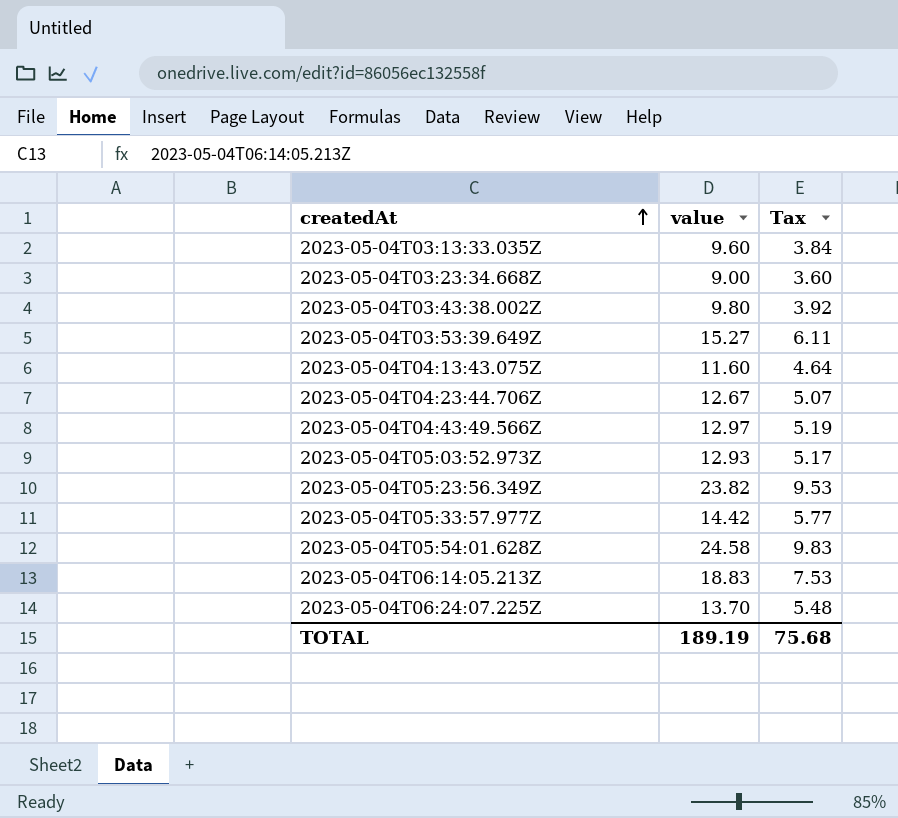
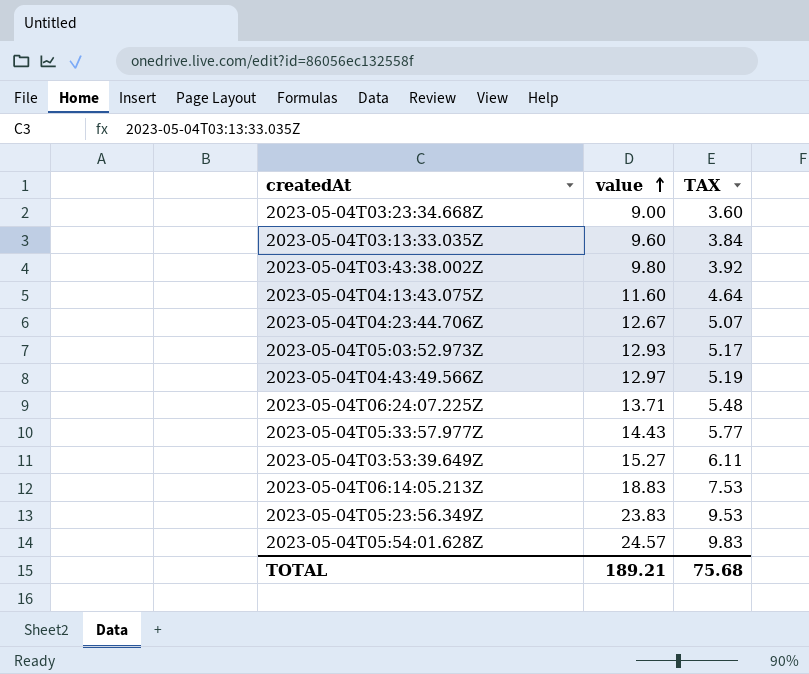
row order: createdAt ascending -> value ascending
column name: Tax -> TAX
2023-05-04T06:24:07.225Z | value: 13.70 -> 13.71
2023-05-04T05:33:57.977Z | value: 14.42 -> 14.43
2023-05-04T05:23:56.349Z | value: 23.82 -> 23.83
2023-05-04T05:54:01.628Z | value: 24.58 -> 24.57
TOTAL | value: 189.19 -> 189.21

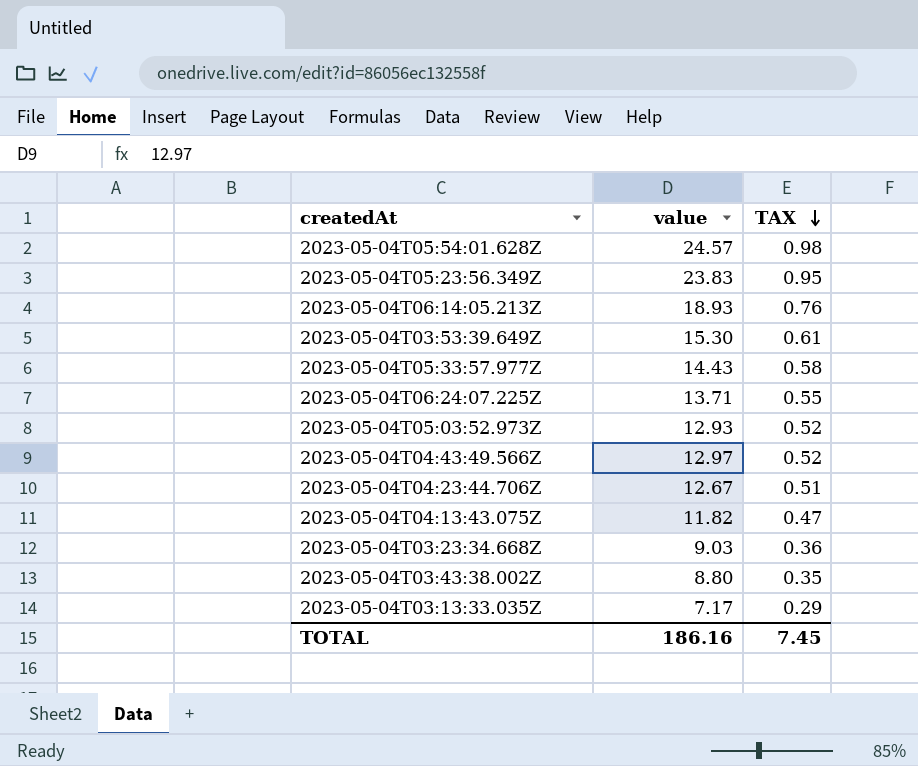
row order: value ascending -> TAX descending
column TAX | formula: [value] * 0.4 -> [value] * 0.04
2023-05-04T06:14:05.213Z | value: 18.83 -> 18.93
2023-05-04T03:53:39.649Z | value: 15.27 -> 15.30
2023-05-04T04:13:43.075Z | value: 11.60 -> 11.82
2023-05-04T03:23:34.668Z | value: 9.00 -> 9.03
2023-05-04T03:43:38.002Z | value: 9.80 -> 8.80
2023-05-04T03:13:33.035Z | value: 9.60 -> 7.17
TOTAL | value: 189.21 -> 186.16
TOTAL | TAX: 75.68 -> 7.45

